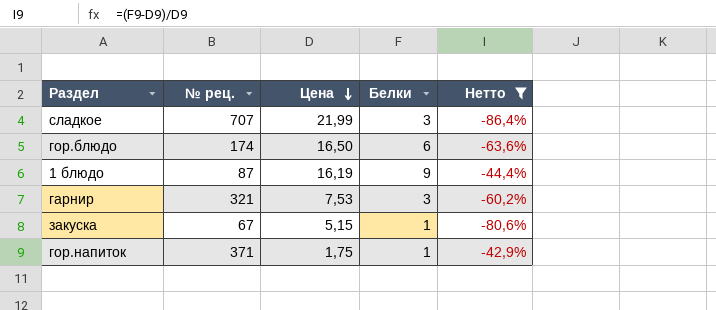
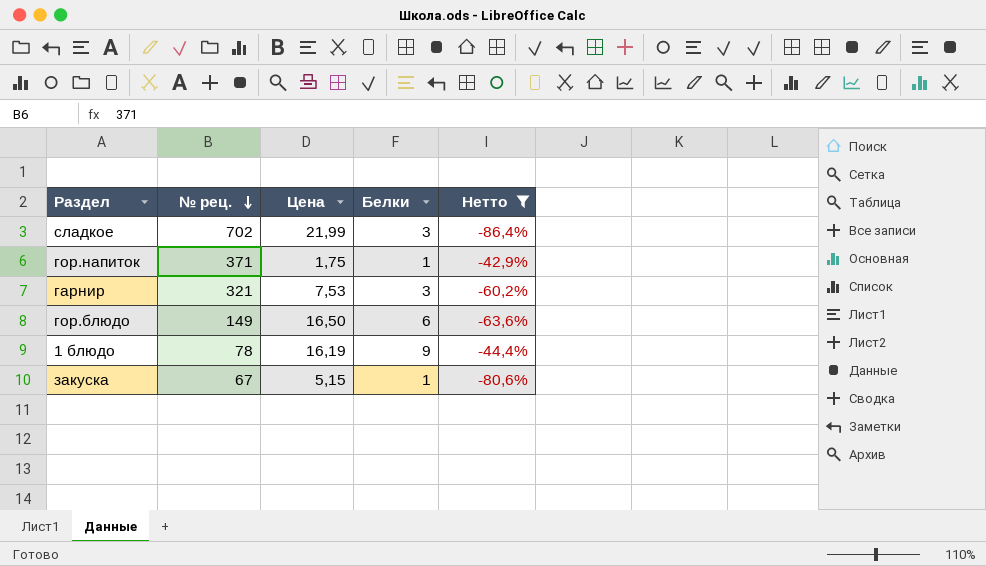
row order: Цена descending -> № рец. descending
сладкое | № рец.: 707 -> 702
гор.блюдо | № рец.: 174 -> 149
1 блюдо | № рец.: 87 -> 78

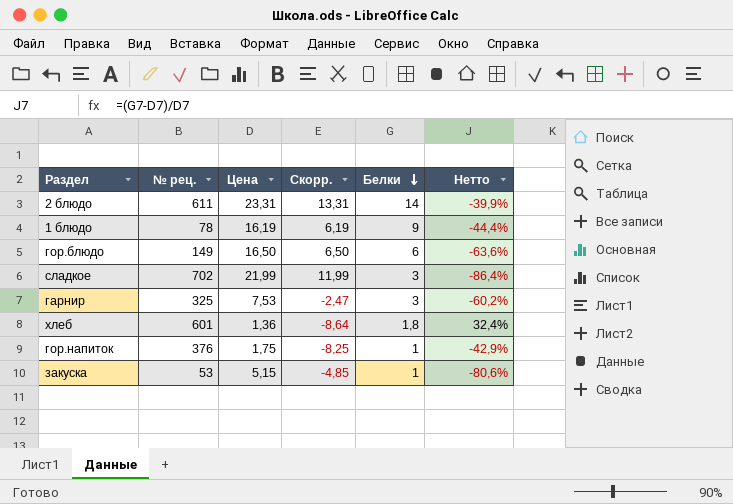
filter: Нетто <= -42,9% -> none
row order: № рец. descending -> Белки descending
column Скорр. | formula: none -> [Цена] - 10
гарнир | № рец.: 321 -> 325
гор.напиток | № рец.: 371 -> 376
закуска | № рец.: 67 -> 53

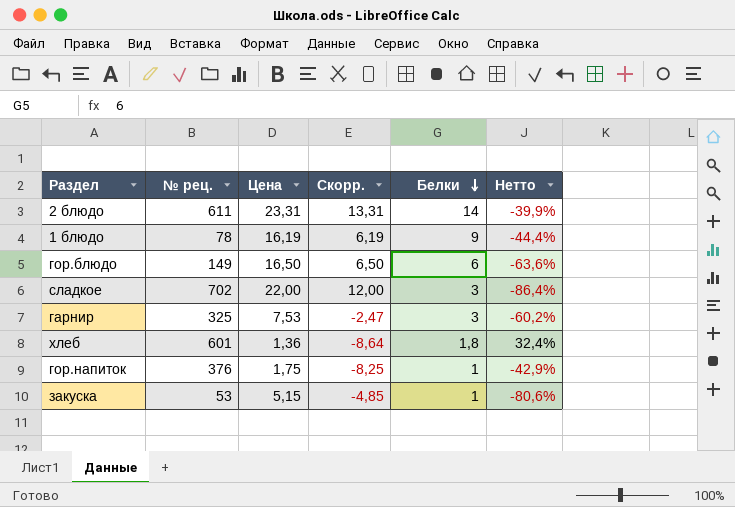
сладкое | Цена: 21,99 -> 22,00
сладкое | Скорр.: 11,99 -> 12,00

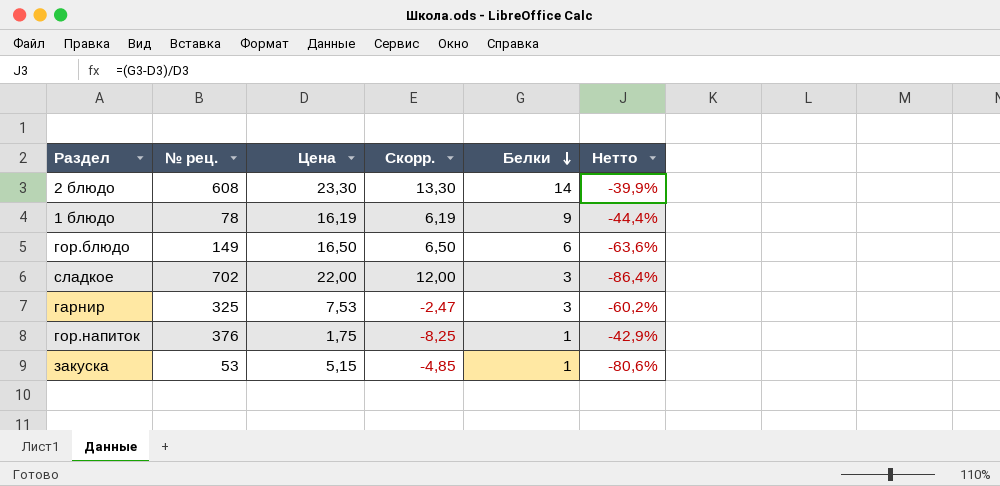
row хлеб: 601 | 1,36 | -8,64 | 1,8 | 32,4% -> none
2 блюдо | № рец.: 611 -> 608
2 блюдо | Цена: 23,31 -> 23,30
2 блюдо | Скорр.: 13,31 -> 13,30

